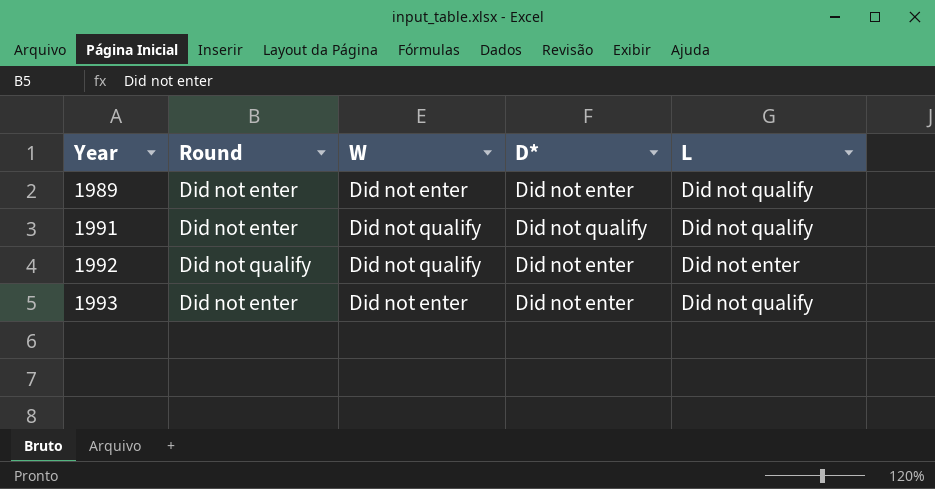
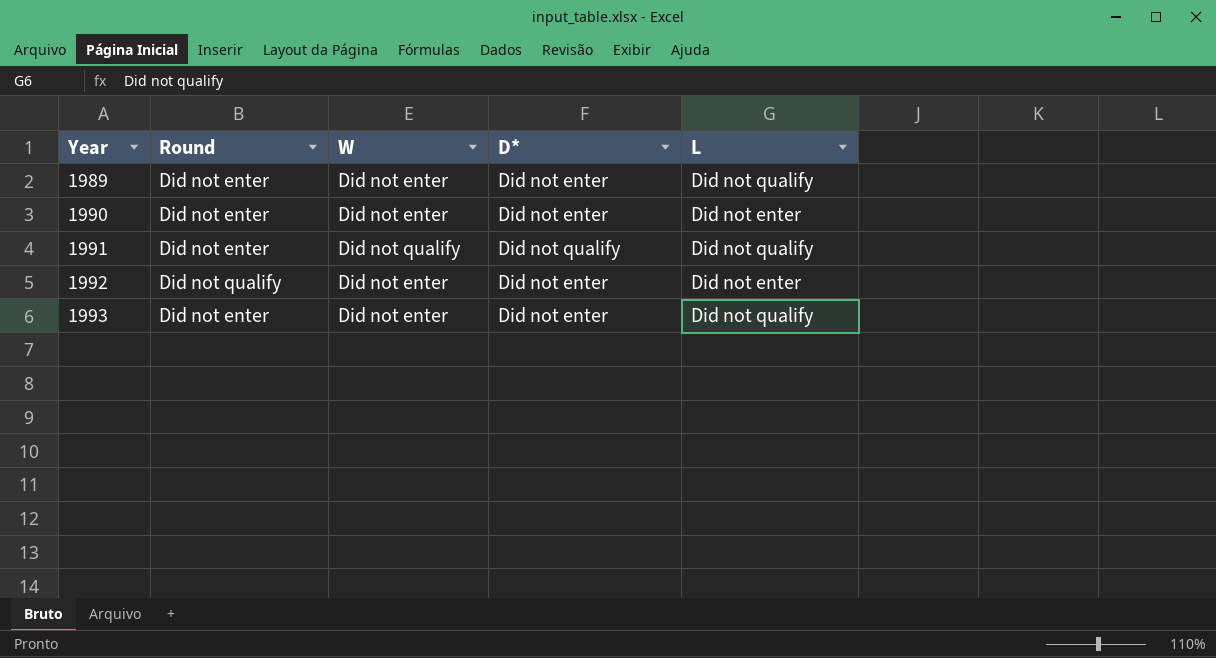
row 1990: none -> Did not enter | Did not enter | Did not enter | Did not enter
1992 | W: Did not qualify -> Did not enter

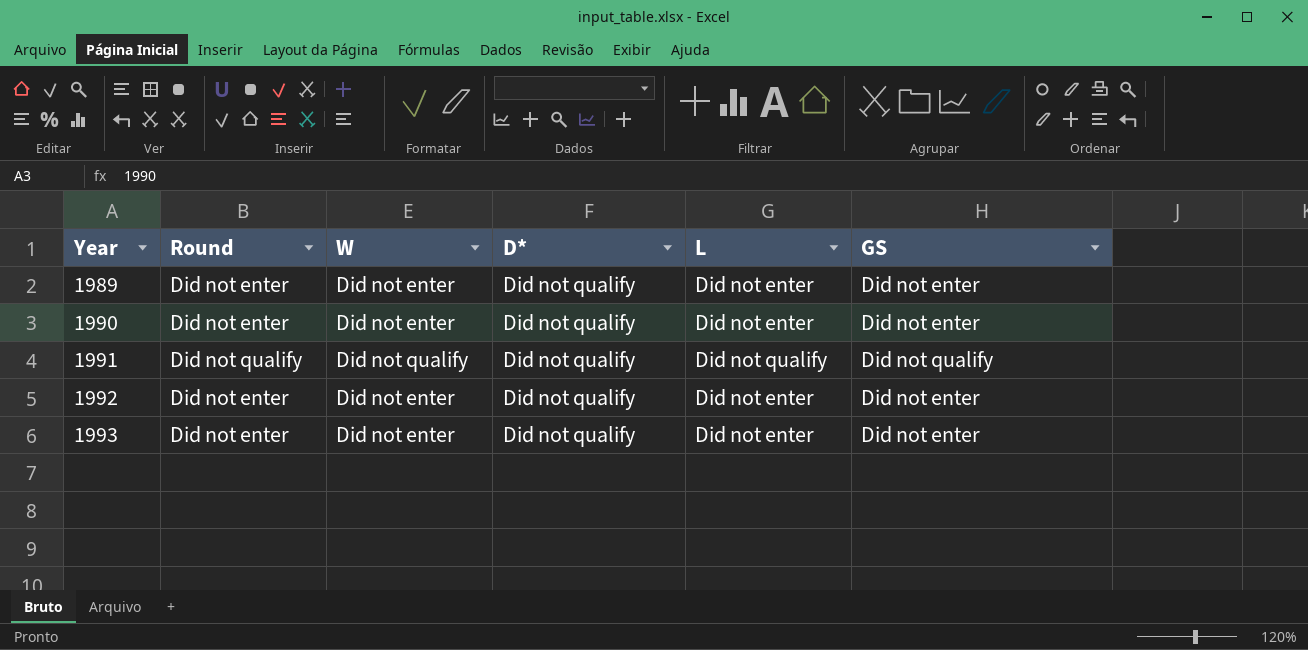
column GS | position: none -> 6
1989 | D*: Did not enter -> Did not qualify
1989 | L: Did not qualify -> Did not enter
1990 | D*: Did not enter -> Did not qualify
1991 | Round: Did not enter -> Did not qualify
1992 | Round: Did not qualify -> Did not enter
1992 | D*: Did not enter -> Did not qualify
1993 | D*: Did not enter -> Did not qualify
1993 | L: Did not qualify -> Did not enter

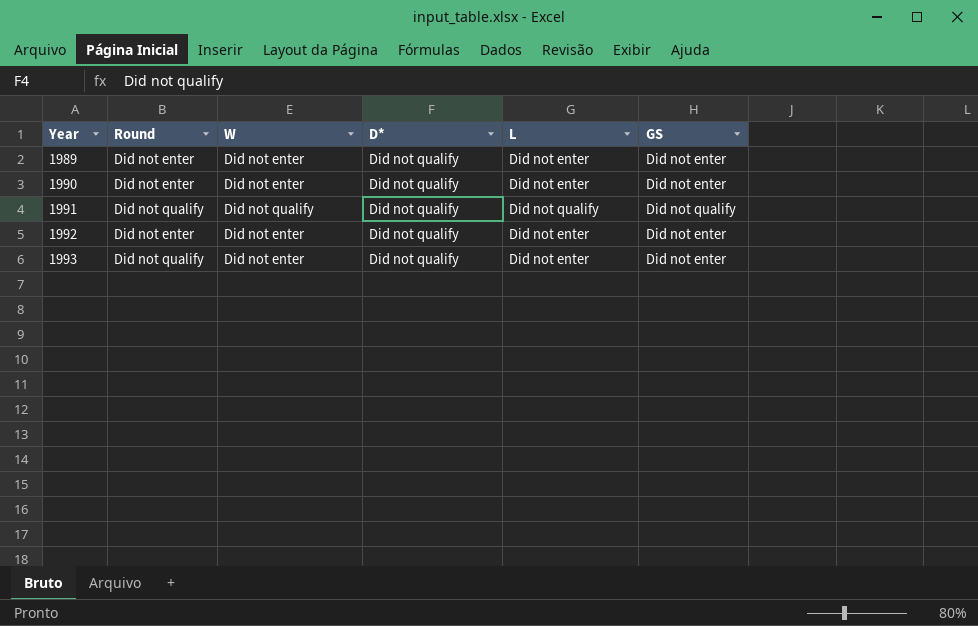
1993 | Round: Did not enter -> Did not qualify

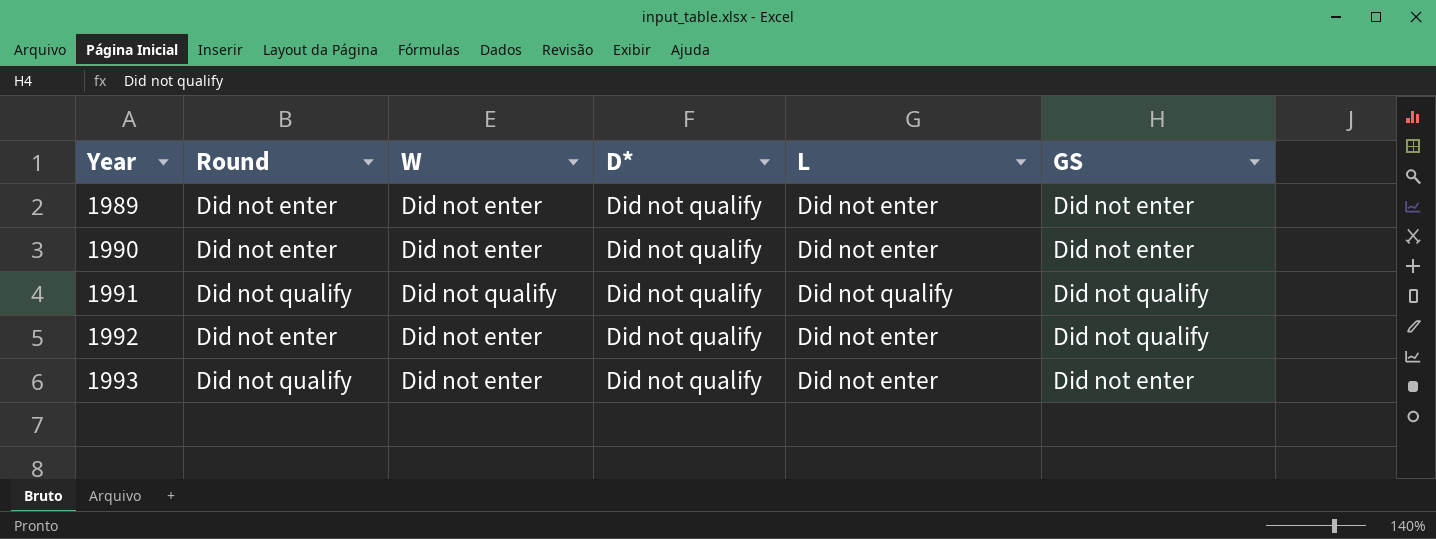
1992 | GS: Did not enter -> Did not qualify

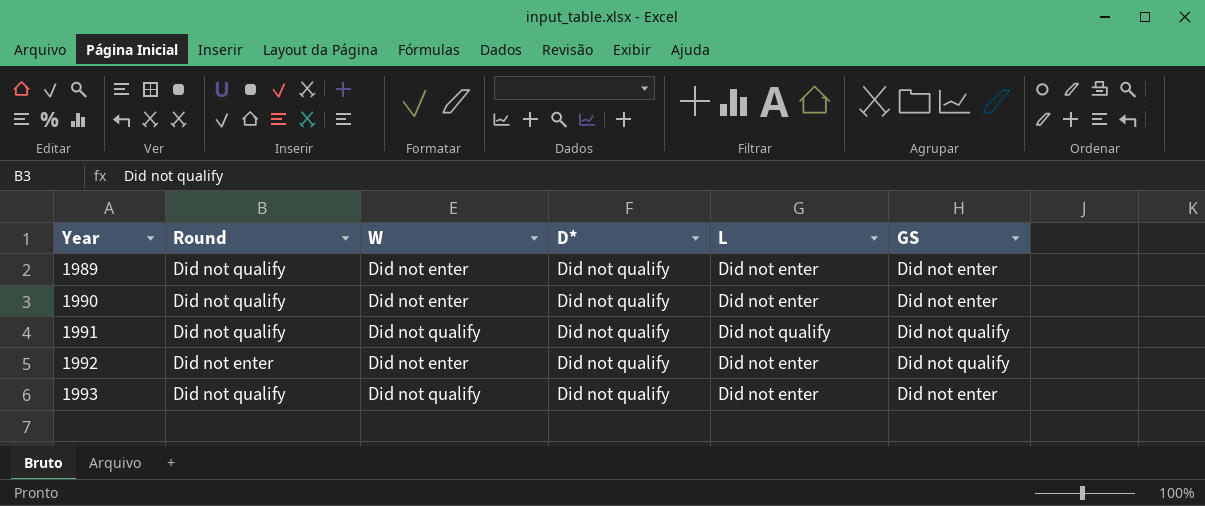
1989 | Round: Did not enter -> Did not qualify
1990 | Round: Did not enter -> Did not qualify
1993 | W: Did not enter -> Did not qualify

